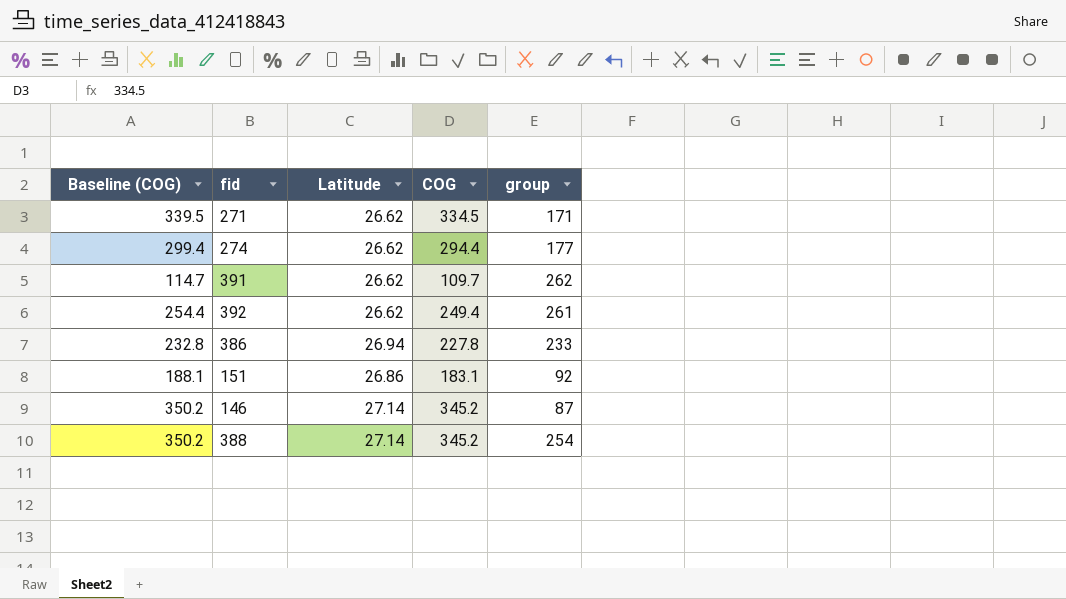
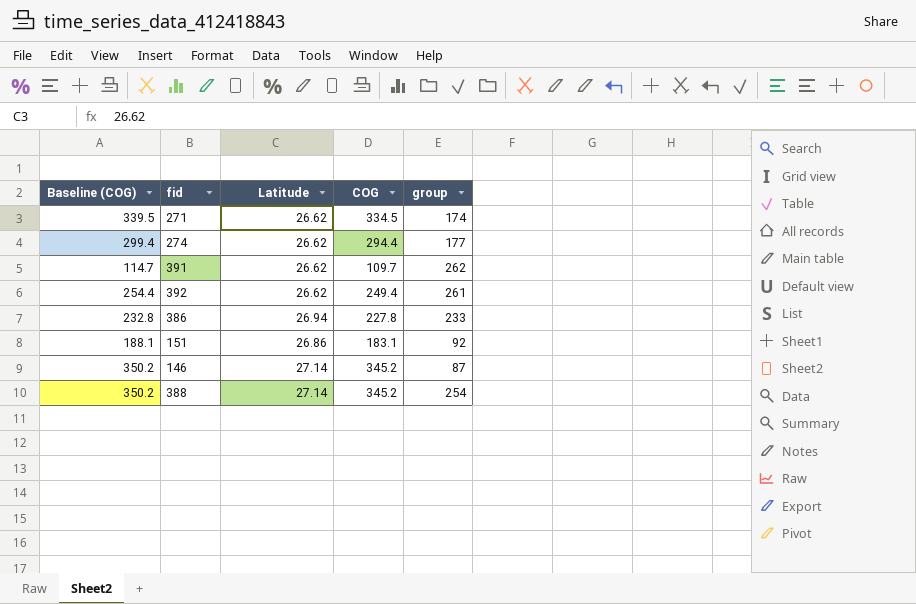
271 | group: 171 -> 174

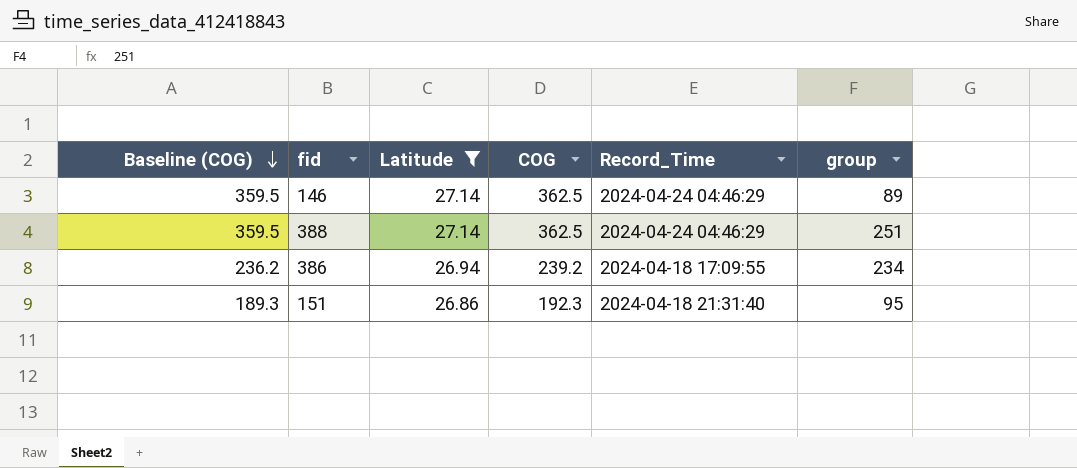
filter: none -> Latitude != 26.62
row order: none -> Baseline (COG) descending
column Baseline (COG) | formula: [COG] + 5 -> [COG] - 3
column Record_Time | position: none -> 5
146 | COG: 345.2 -> 362.5
146 | group: 87 -> 89
388 | COG: 345.2 -> 362.5
388 | group: 254 -> 251
386 | COG: 227.8 -> 239.2
386 | group: 233 -> 234
151 | COG: 183.1 -> 192.3
151 | group: 92 -> 95

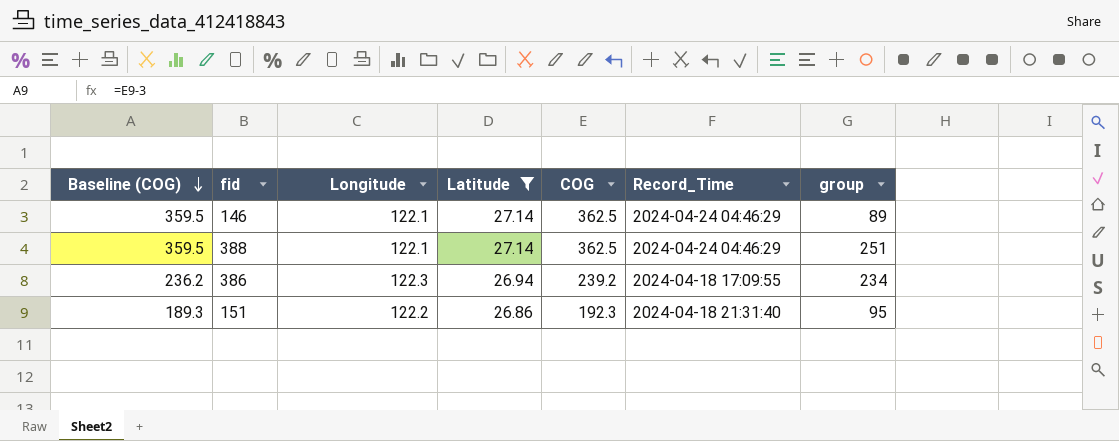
column Longitude | position: none -> 3

